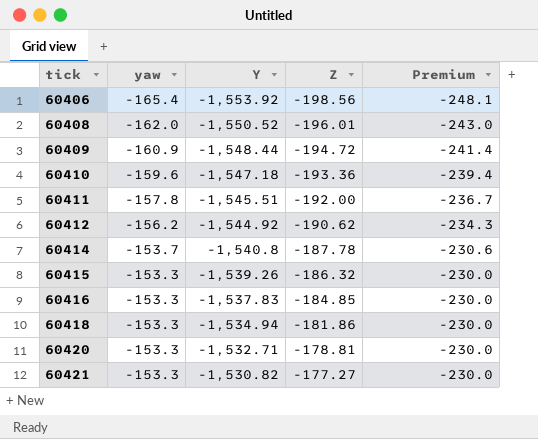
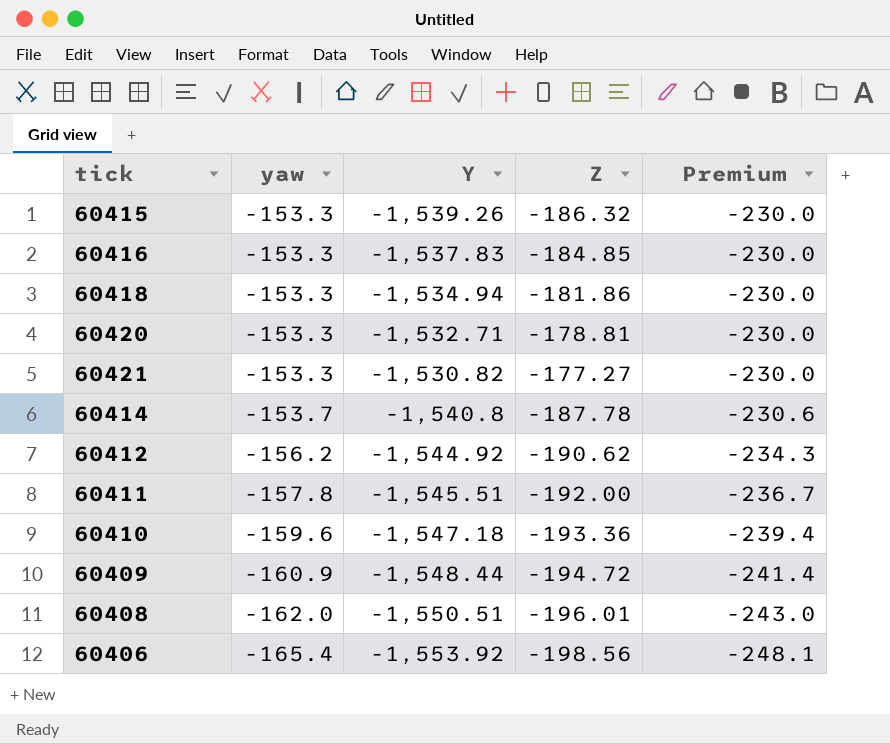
row order: tick ascending -> yaw descending
60408 | Y: -1,550.52 -> -1,550.51

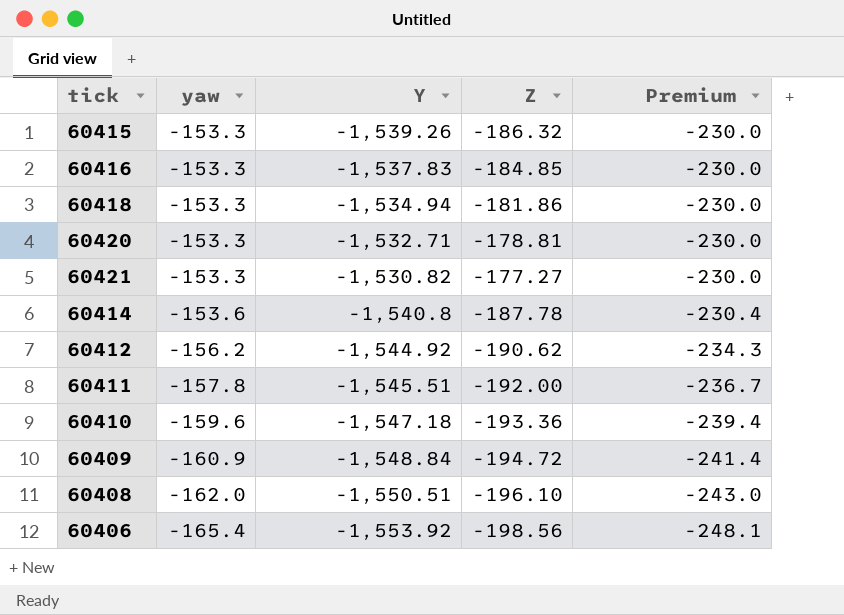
60414 | yaw: -153.7 -> -153.6
60414 | Premium: -230.6 -> -230.4
60409 | Y: -1,548.44 -> -1,548.84
60408 | Z: -196.01 -> -196.10

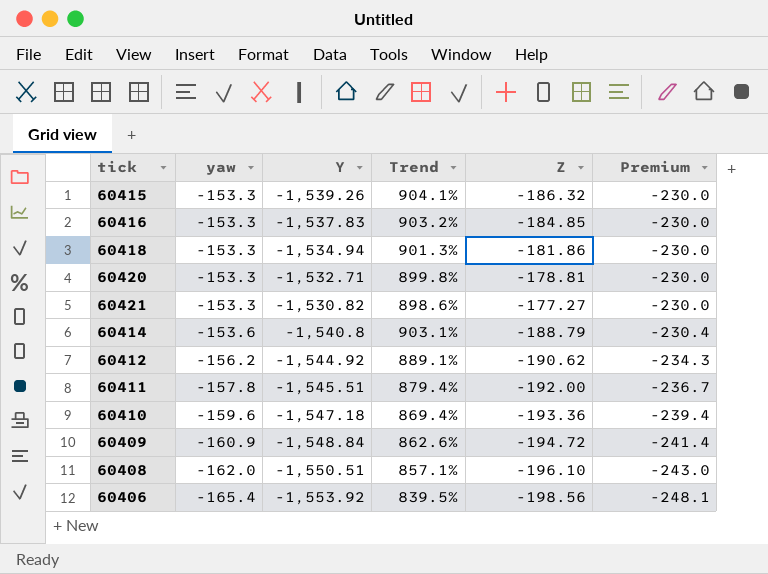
column Trend | formula: none -> ([Y] - [yaw]) / [yaw]
60414 | Z: -187.78 -> -188.79

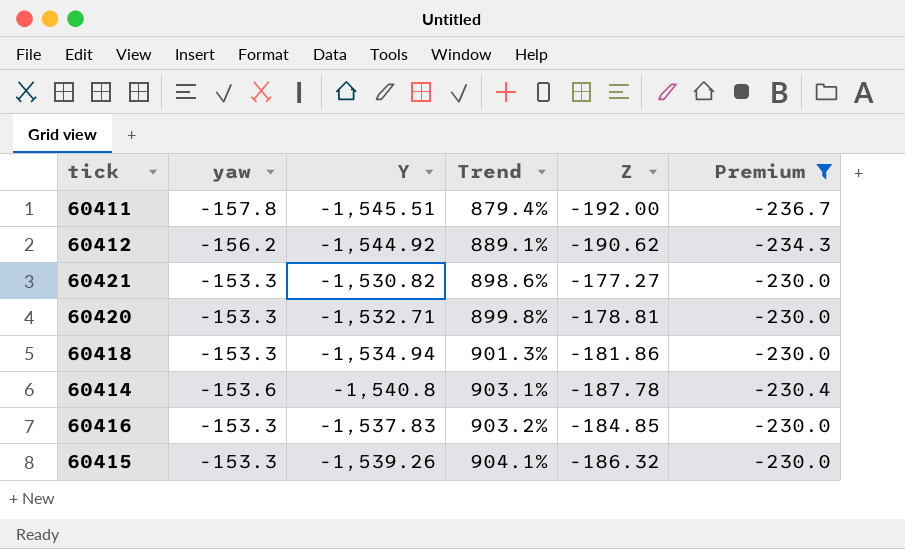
filter: none -> Premium >= -236.7
row order: yaw descending -> Trend ascending
60414 | Z: -188.79 -> -187.78

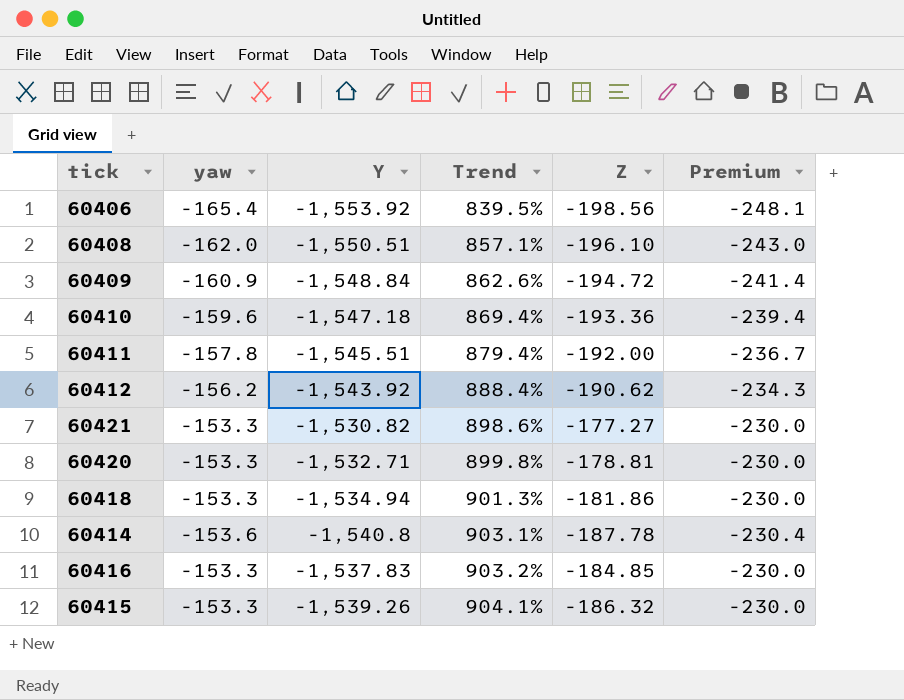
filter: Premium >= -236.7 -> none
60412 | Y: -1,544.92 -> -1,543.92
60412 | Trend: 889.1% -> 888.4%

